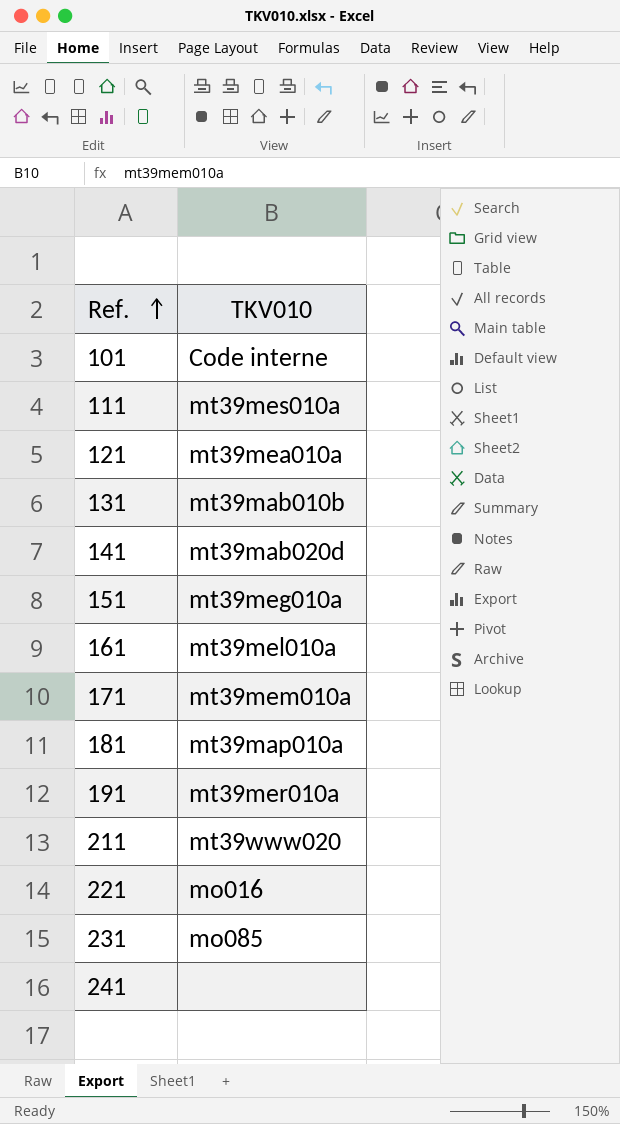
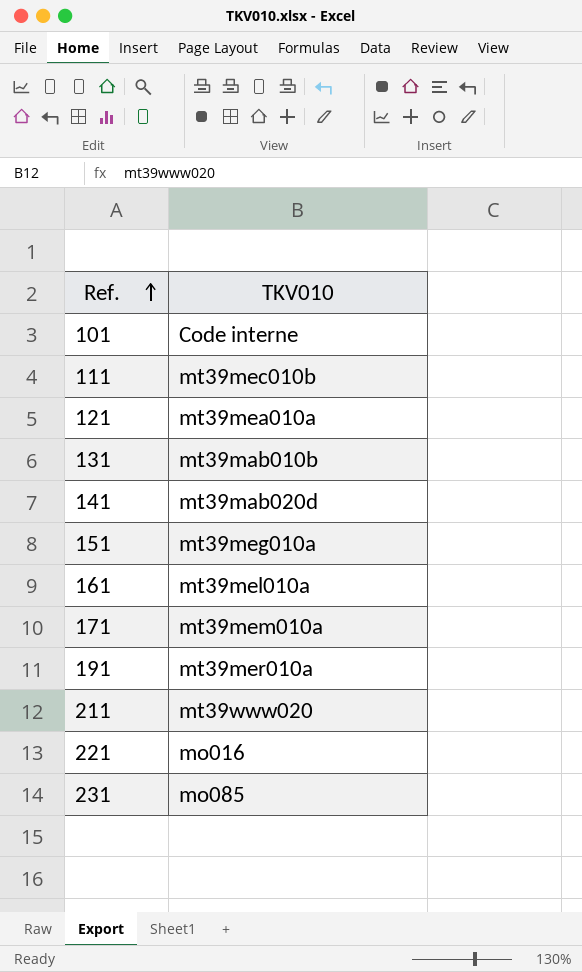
row 181: mt39map010a -> none
row 241: none -> none
111 | TKV010: mt39mes010a -> mt39mec010b

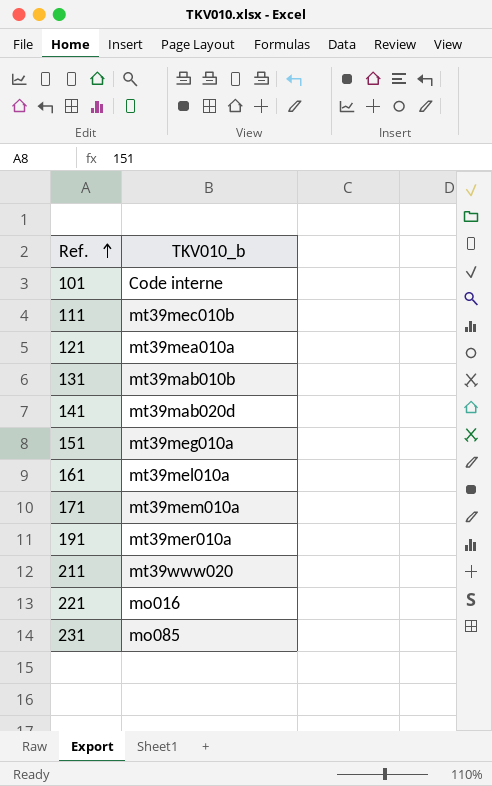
column name: TKV010 -> TKV010_b

